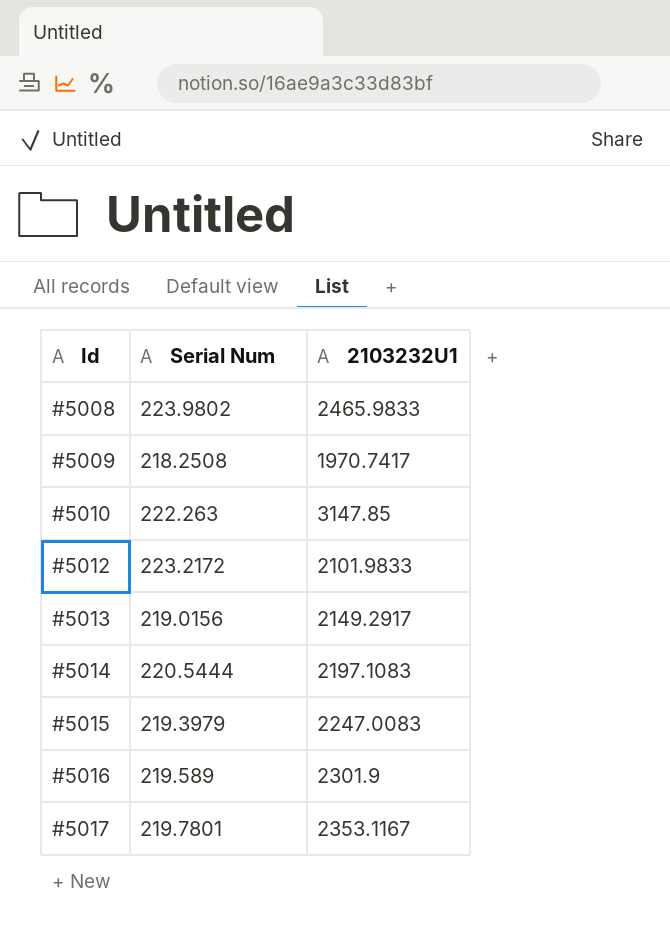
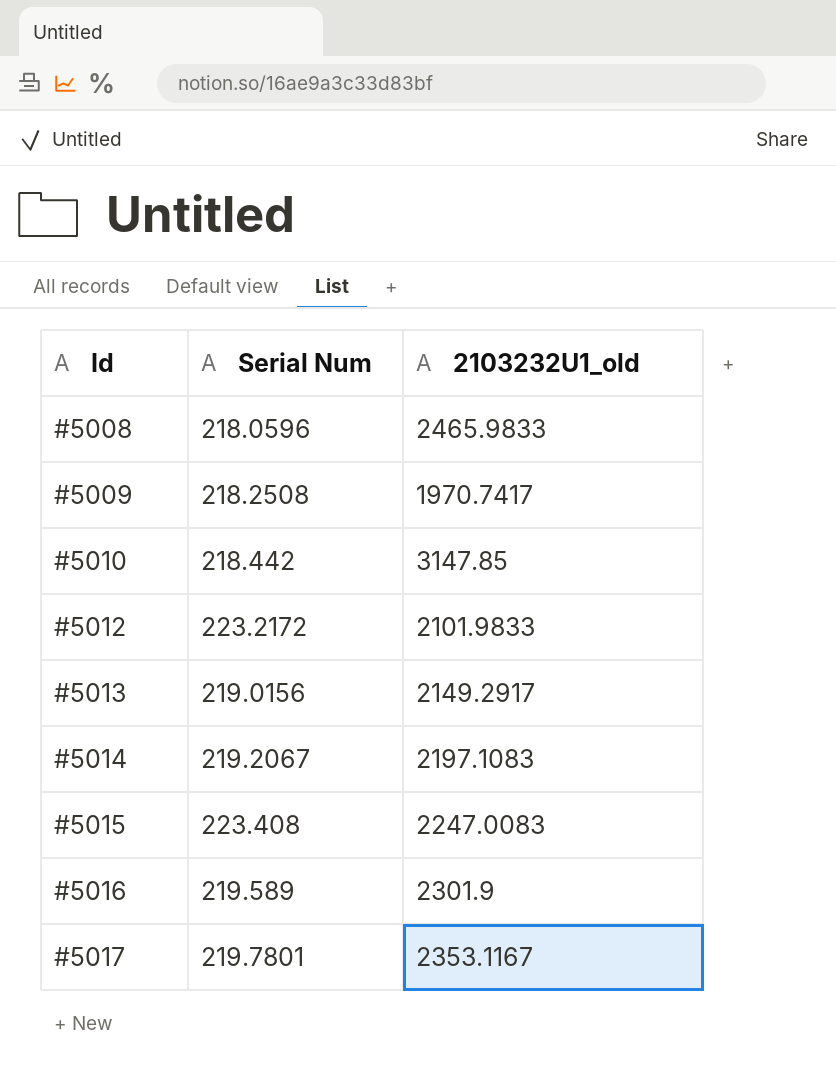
column name: 2103232U1 -> 2103232U1_old
#5008 | Serial Num: 223.9802 -> 218.0596
#5010 | Serial Num: 222.263 -> 218.442
#5014 | Serial Num: 220.5444 -> 219.2067
#5015 | Serial Num: 219.3979 -> 223.408

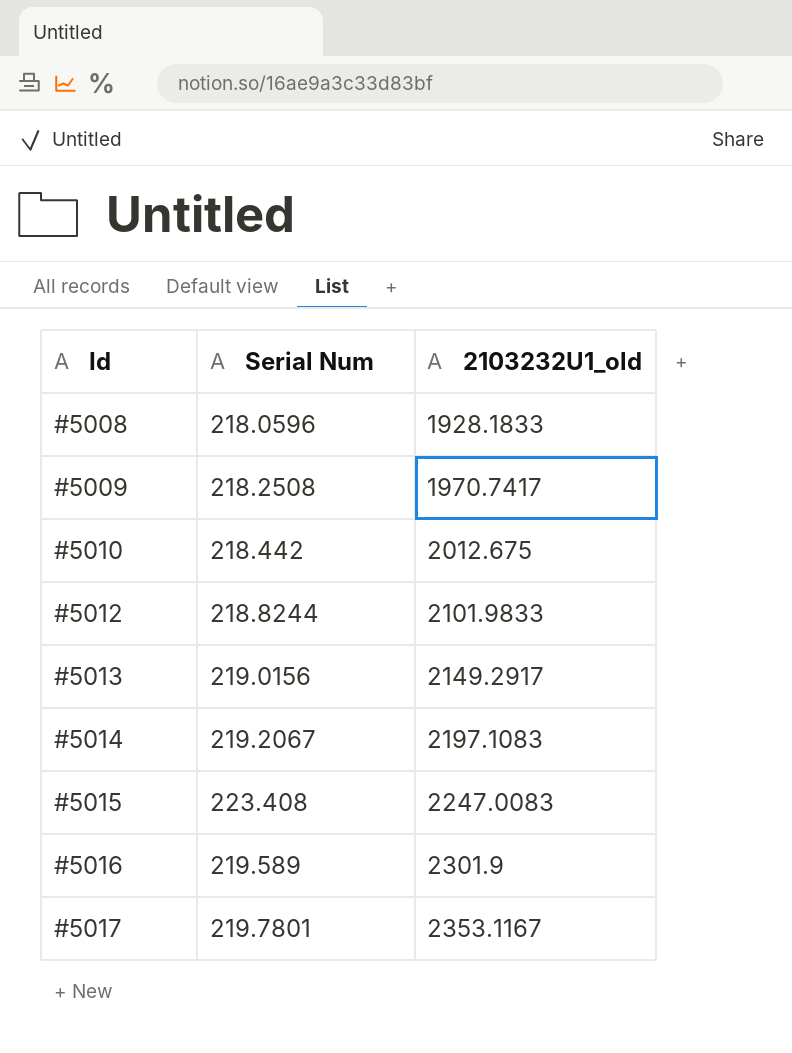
#5008 | 2103232U1_old: 2465.9833 -> 1928.1833
#5010 | 2103232U1_old: 3147.85 -> 2012.675
#5012 | Serial Num: 223.2172 -> 218.8244

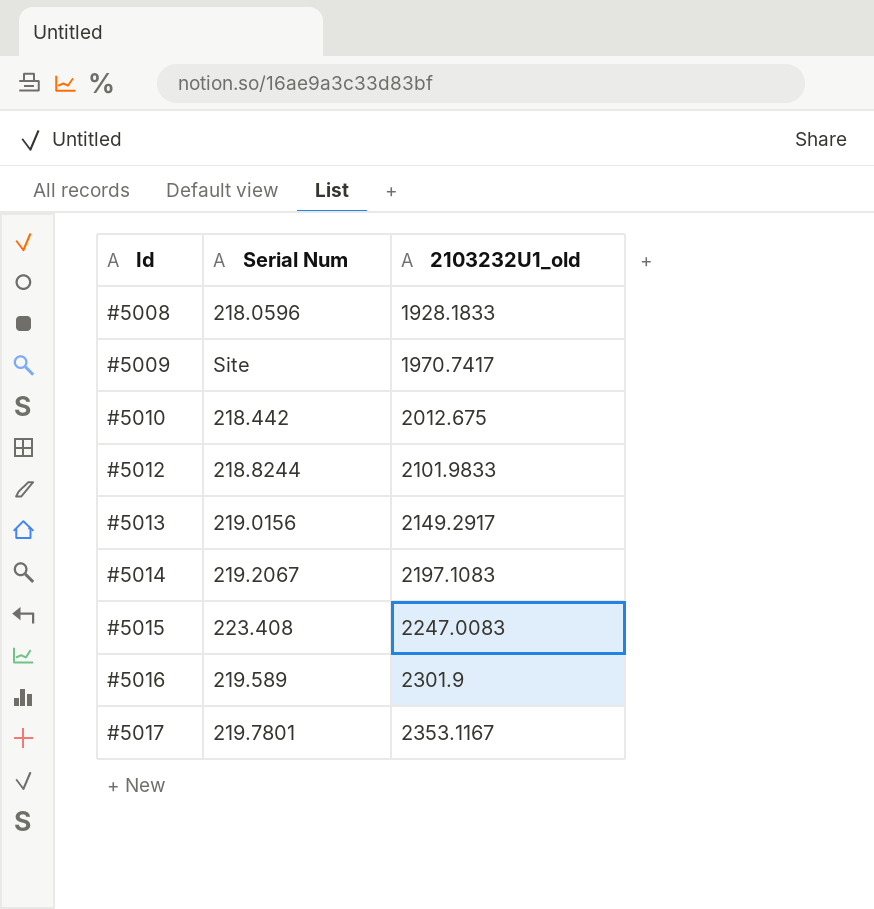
#5009 | Serial Num: 218.2508 -> Site

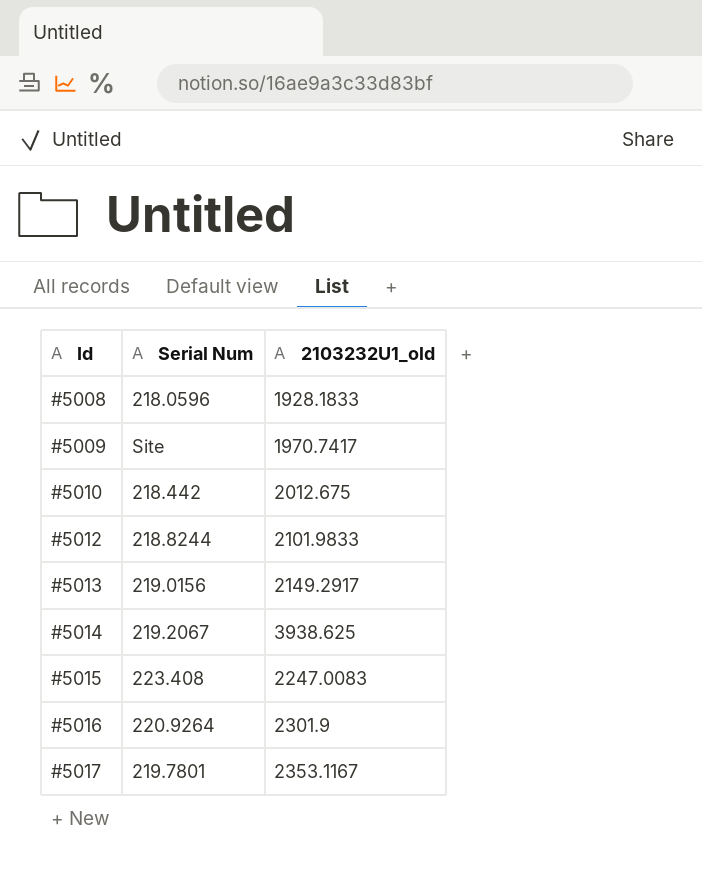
#5014 | 2103232U1_old: 2197.1083 -> 3938.625
#5016 | Serial Num: 219.589 -> 220.9264

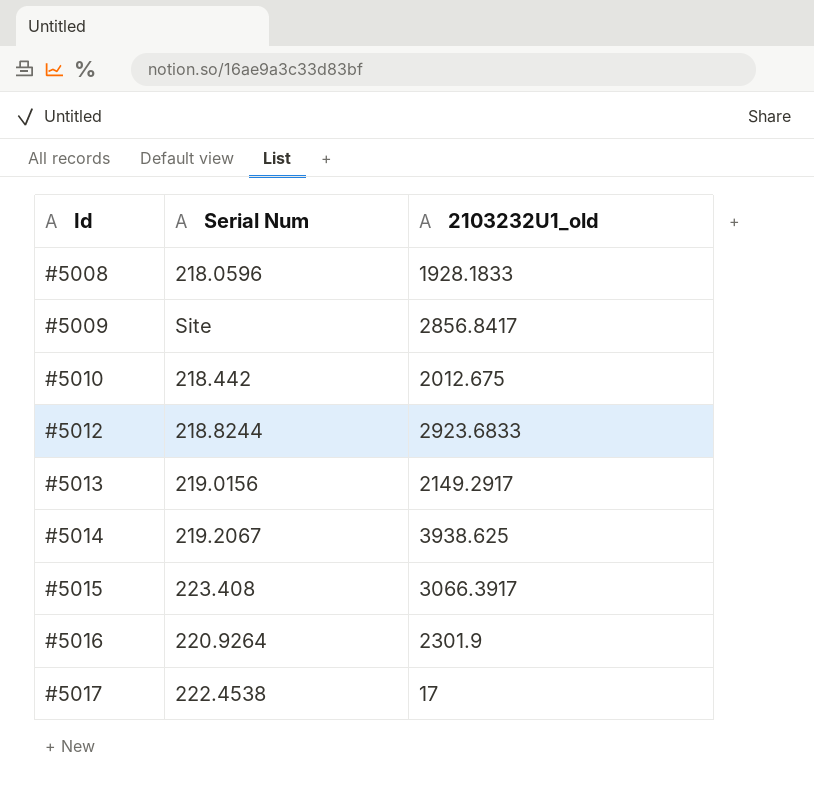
#5009 | 2103232U1_old: 1970.7417 -> 2856.8417
#5012 | 2103232U1_old: 2101.9833 -> 2923.6833
#5015 | 2103232U1_old: 2247.0083 -> 3066.3917
#5017 | Serial Num: 219.7801 -> 222.4538
#5017 | 2103232U1_old: 2353.1167 -> 17

